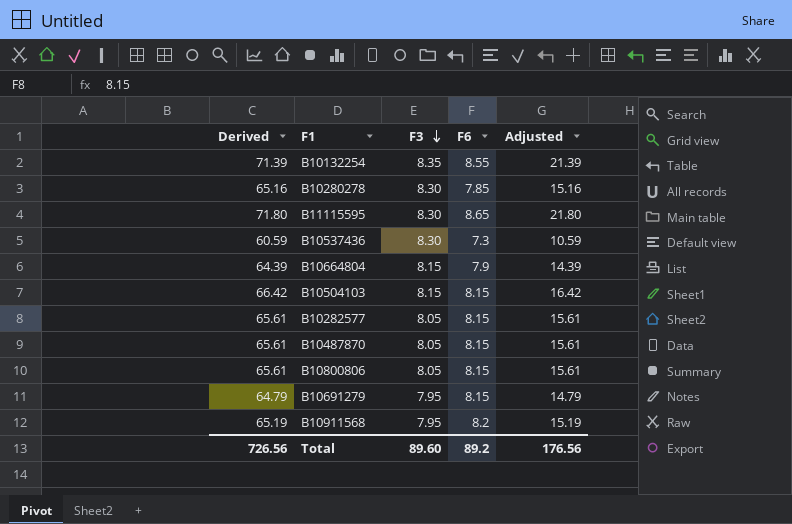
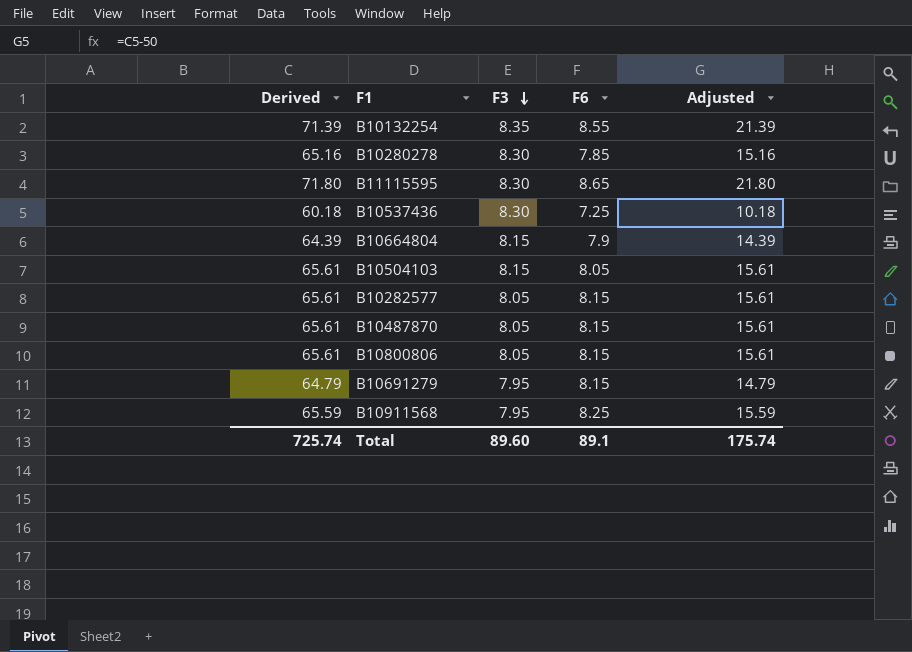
B10537436 | Derived: 60.59 -> 60.18
B10537436 | F6: 7.3 -> 7.25
B10537436 | Adjusted: 10.59 -> 10.18
B10504103 | Derived: 66.42 -> 65.61
B10504103 | F6: 8.15 -> 8.05
B10504103 | Adjusted: 16.42 -> 15.61
B10911568 | Derived: 65.19 -> 65.59
B10911568 | F6: 8.2 -> 8.25
B10911568 | Adjusted: 15.19 -> 15.59
Total | Derived: 726.56 -> 725.74
Total | F6: 89.2 -> 89.1
Total | Adjusted: 176.56 -> 175.74

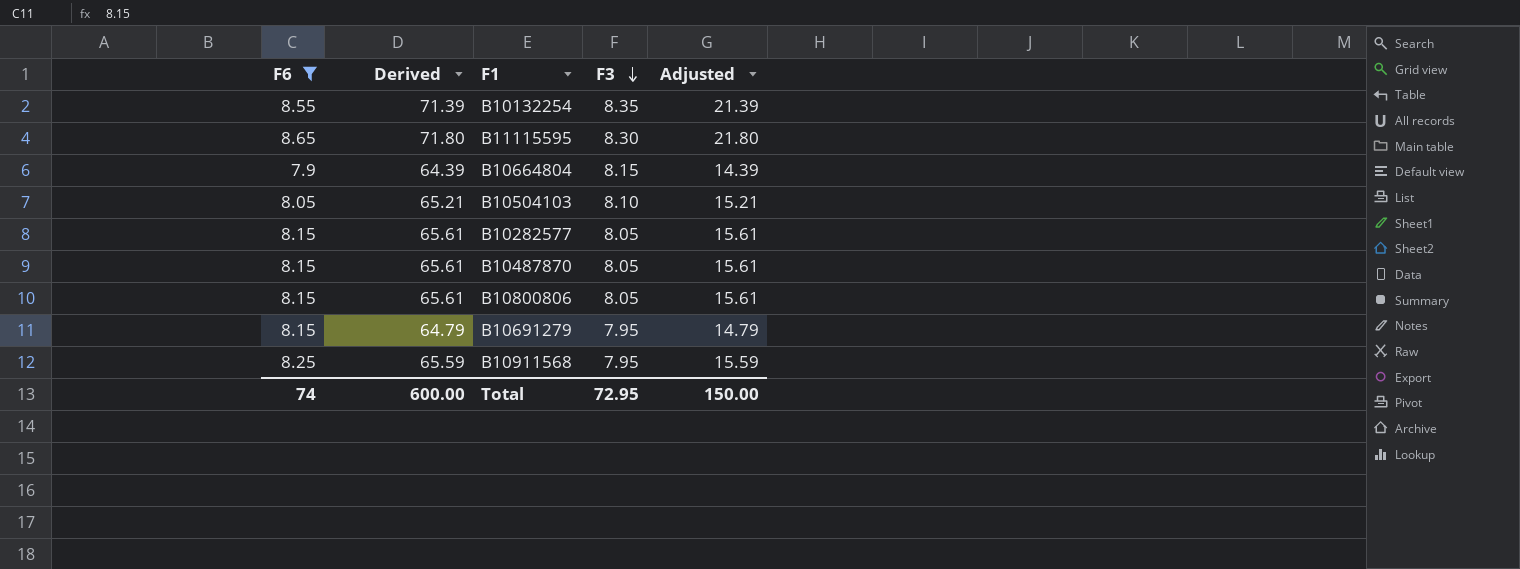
filter: none -> F6 >= 7.9
column F6 | position: 4 -> 1
B10504103 | Derived: 65.61 -> 65.21
B10504103 | F3: 8.15 -> 8.10
B10504103 | Adjusted: 15.61 -> 15.21
Total | F6: 89.1 -> 74
Total | Derived: 725.74 -> 600.00
Total | F3: 89.60 -> 72.95
Total | Adjusted: 175.74 -> 150.00

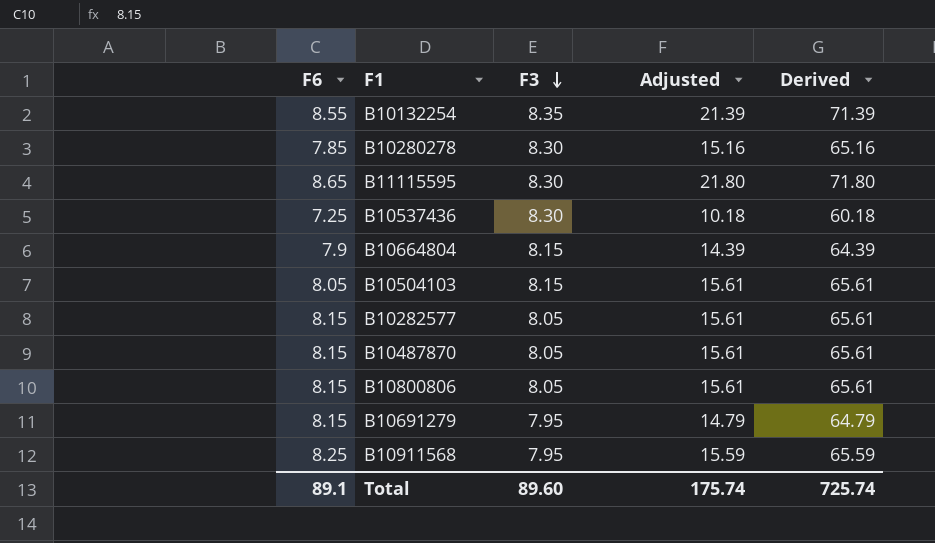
filter: F6 >= 7.9 -> none
column Derived | position: 2 -> 5
B10504103 | F3: 8.10 -> 8.15
B10504103 | Adjusted: 15.21 -> 15.61
B10504103 | Derived: 65.21 -> 65.61
Total | F6: 74 -> 89.1
Total | F3: 72.95 -> 89.60
Total | Adjusted: 150.00 -> 175.74
Total | Derived: 600.00 -> 725.74

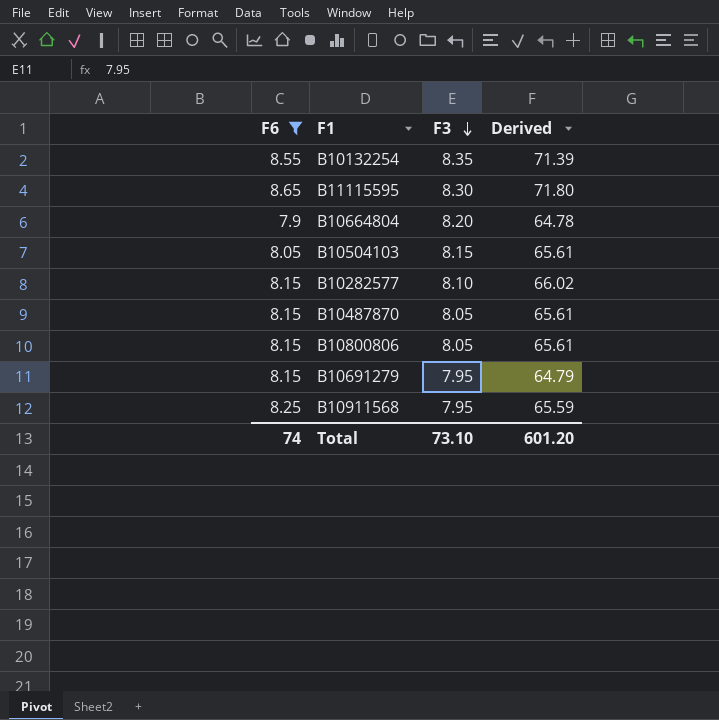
filter: none -> F6 >= 7.9
column Adjusted | formula: [Derived] - 50 -> none
B10664804 | F3: 8.15 -> 8.20
B10664804 | Derived: 64.39 -> 64.78
B10282577 | F3: 8.05 -> 8.10
B10282577 | Derived: 65.61 -> 66.02
Total | F6: 89.1 -> 74
Total | F3: 89.60 -> 73.10
Total | Derived: 725.74 -> 601.20

